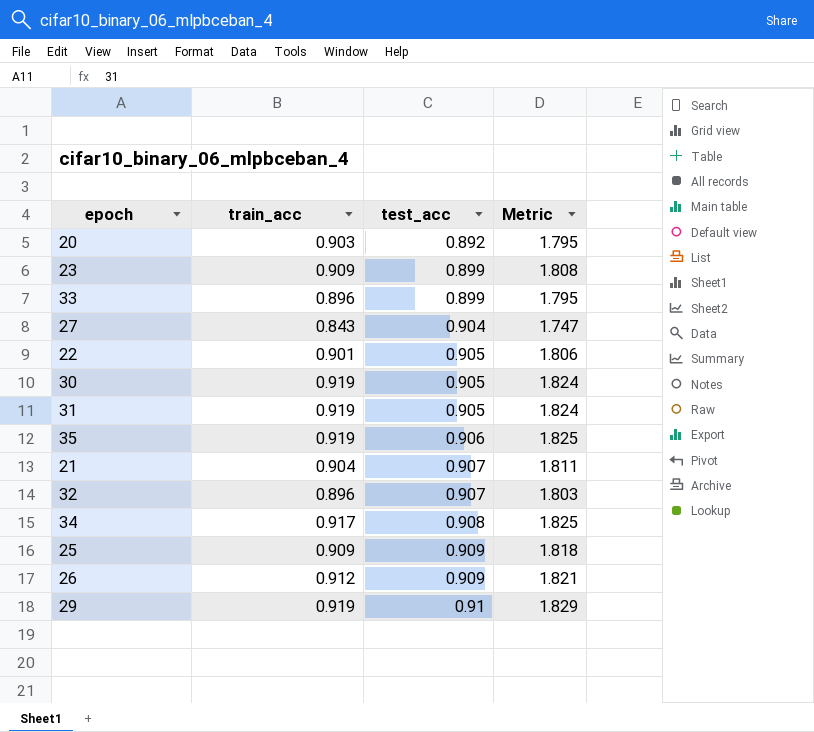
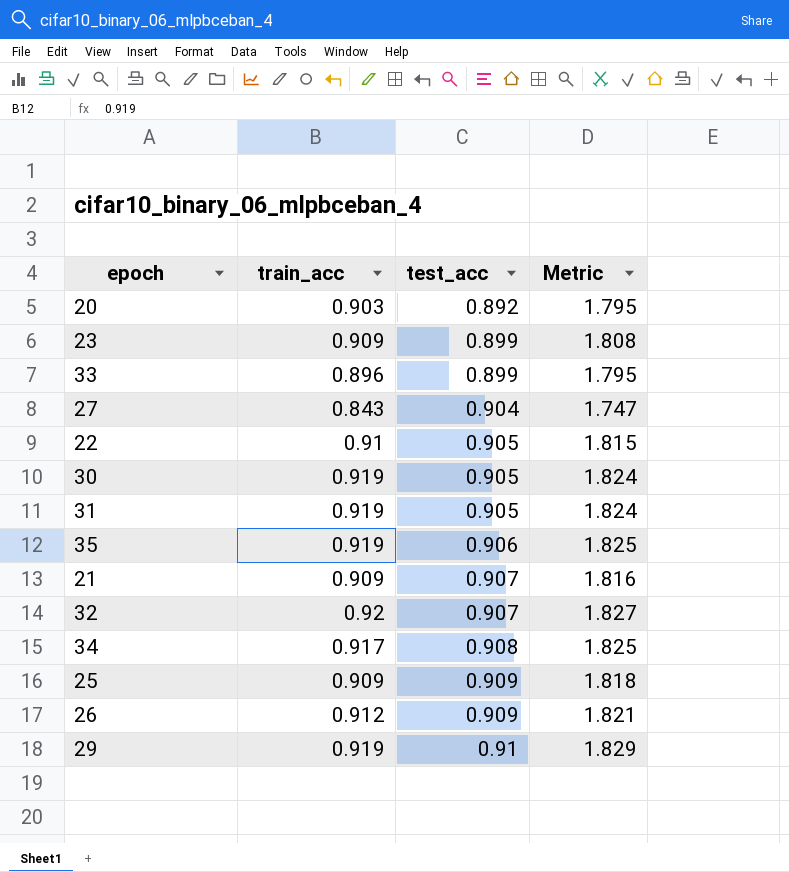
22 | train_acc: 0.901 -> 0.91
22 | Metric: 1.806 -> 1.815
21 | train_acc: 0.904 -> 0.909
21 | Metric: 1.811 -> 1.816
32 | train_acc: 0.896 -> 0.92
32 | Metric: 1.803 -> 1.827

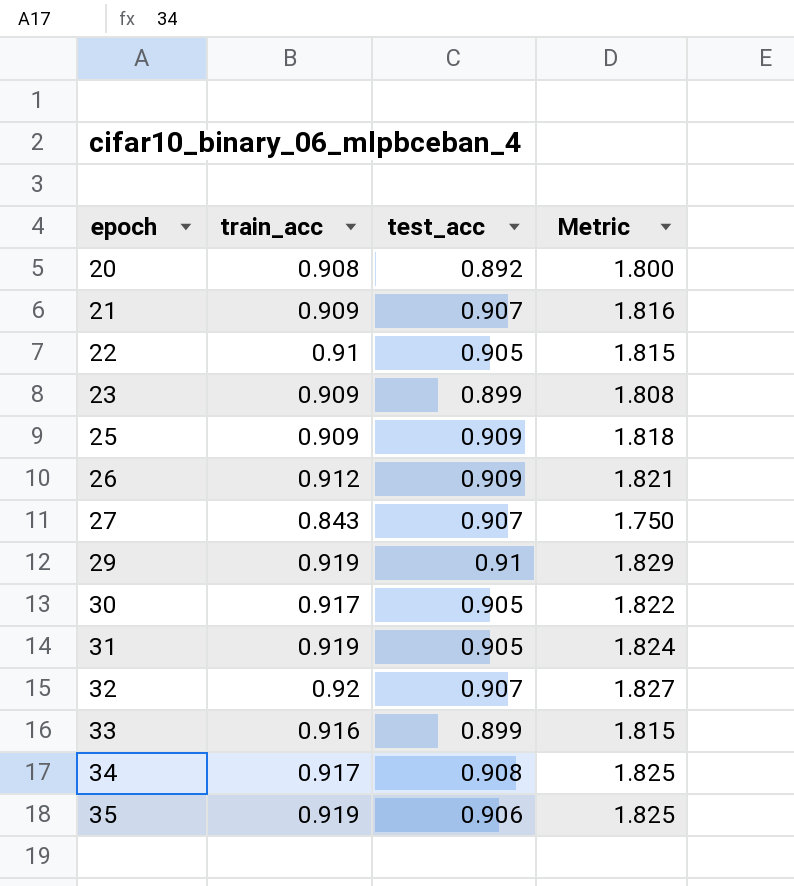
row order: test_acc ascending -> epoch ascending
20 | train_acc: 0.903 -> 0.908
20 | Metric: 1.795 -> 1.800
27 | test_acc: 0.904 -> 0.907
27 | Metric: 1.747 -> 1.750
30 | train_acc: 0.919 -> 0.917
30 | Metric: 1.824 -> 1.822
33 | train_acc: 0.896 -> 0.916
33 | Metric: 1.795 -> 1.815

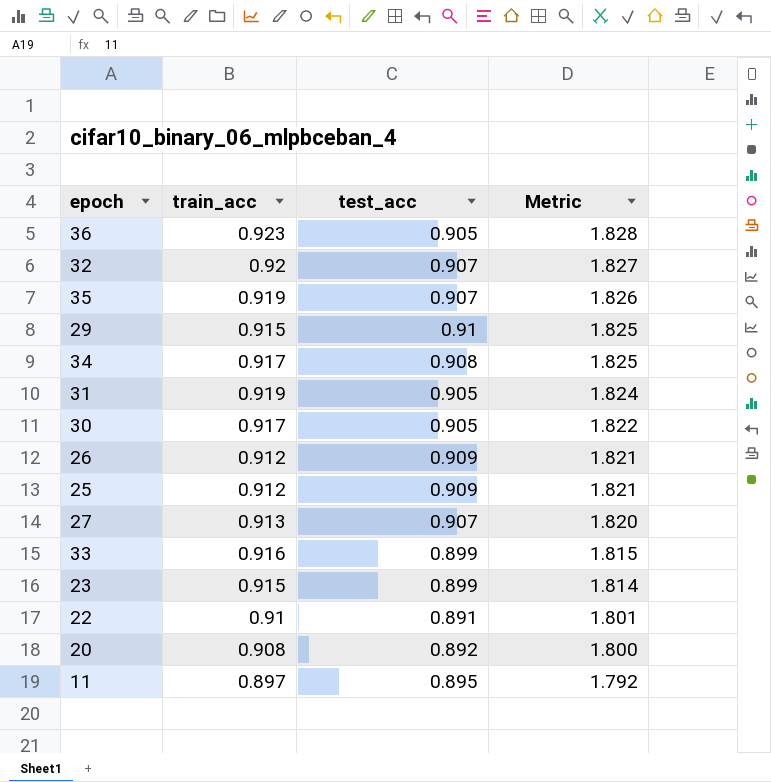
row order: epoch ascending -> Metric descending
row 21: 0.909 | 0.907 | 1.816 -> none
row 36: none -> 0.923 | 0.905 | 1.828
35 | test_acc: 0.906 -> 0.907
35 | Metric: 1.825 -> 1.826
29 | train_acc: 0.919 -> 0.915
29 | Metric: 1.829 -> 1.825
25 | train_acc: 0.909 -> 0.912
25 | Metric: 1.818 -> 1.821
27 | train_acc: 0.843 -> 0.913
27 | Metric: 1.750 -> 1.820
23 | train_acc: 0.909 -> 0.915
23 | Metric: 1.808 -> 1.814
22 | test_acc: 0.905 -> 0.891
22 | Metric: 1.815 -> 1.801
row 11: none -> 0.897 | 0.895 | 1.792

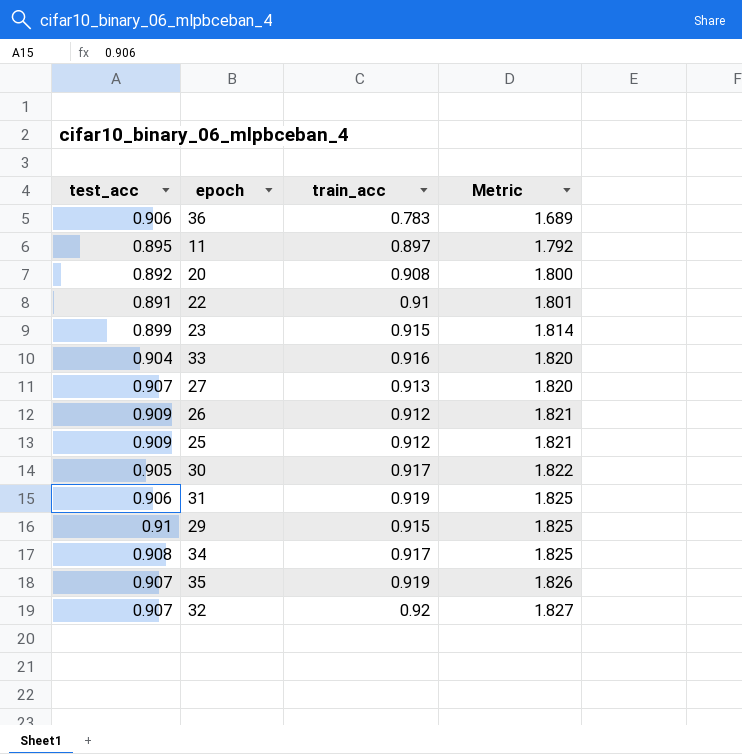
row order: Metric descending -> Metric ascending
column test_acc | position: 3 -> 1
36 | test_acc: 0.905 -> 0.906
36 | train_acc: 0.923 -> 0.783
36 | Metric: 1.828 -> 1.689
33 | test_acc: 0.899 -> 0.904
33 | Metric: 1.815 -> 1.820
31 | test_acc: 0.905 -> 0.906
31 | Metric: 1.824 -> 1.825

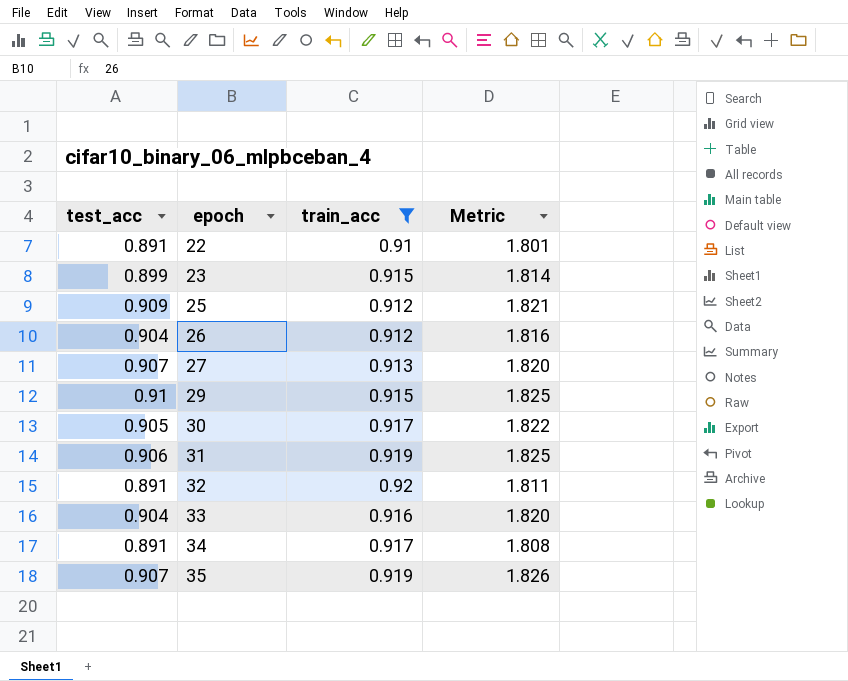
filter: none -> train_acc >= 0.91
row order: Metric ascending -> epoch ascending
26 | test_acc: 0.909 -> 0.904
26 | Metric: 1.821 -> 1.816
32 | test_acc: 0.907 -> 0.891
32 | Metric: 1.827 -> 1.811
34 | test_acc: 0.908 -> 0.891
34 | Metric: 1.825 -> 1.808

